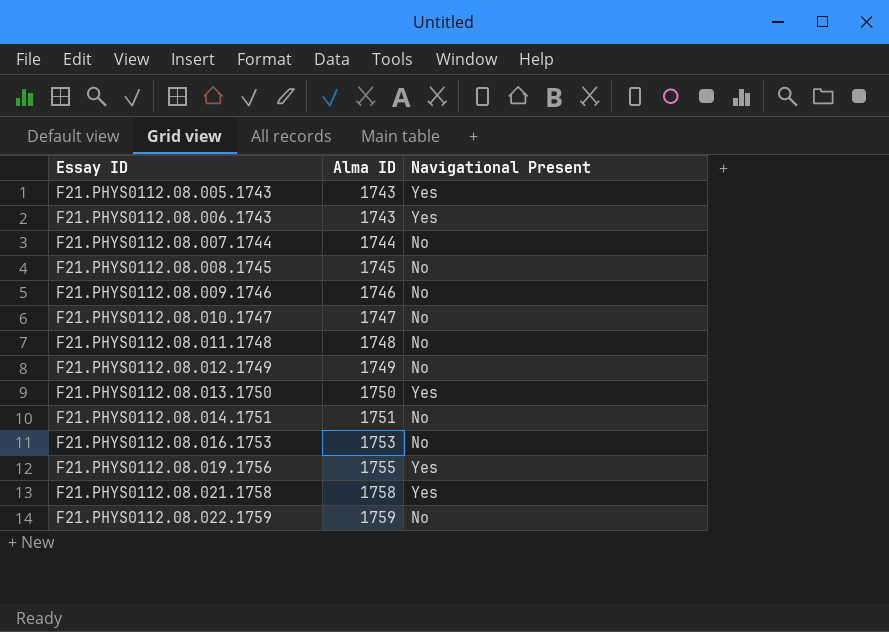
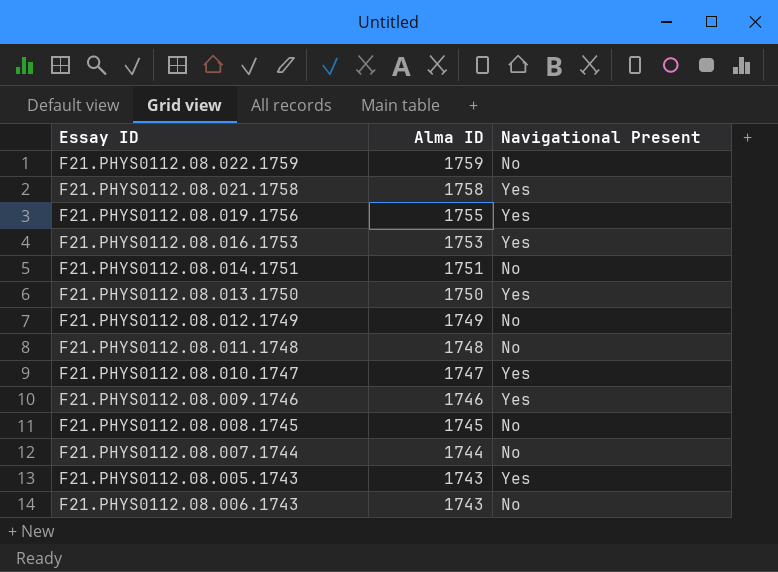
row order: Essay ID ascending -> Alma ID descending
F21.PHYS0112.08.016.1753 | Navigational Present: No -> Yes
F21.PHYS0112.08.010.1747 | Navigational Present: No -> Yes
F21.PHYS0112.08.009.1746 | Navigational Present: No -> Yes
F21.PHYS0112.08.006.1743 | Navigational Present: Yes -> No

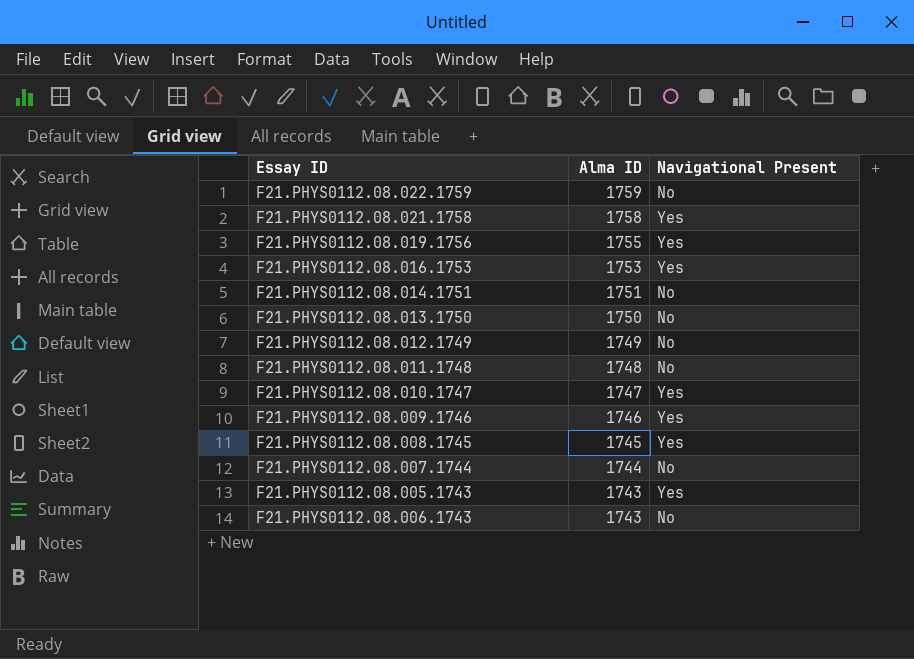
F21.PHYS0112.08.013.1750 | Navigational Present: Yes -> No
F21.PHYS0112.08.008.1745 | Navigational Present: No -> Yes

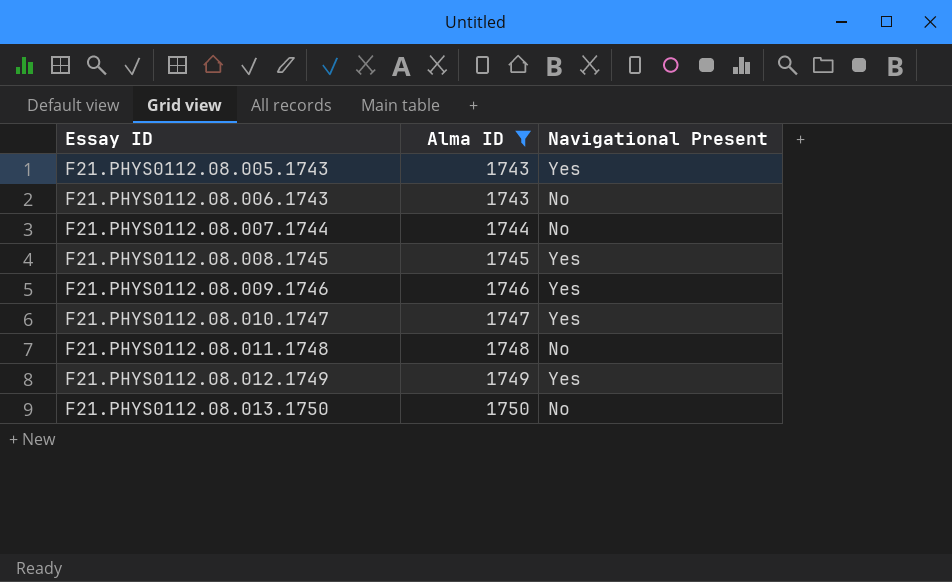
filter: none -> Alma ID <= 1750
row order: Alma ID descending -> Essay ID ascending
F21.PHYS0112.08.012.1749 | Navigational Present: No -> Yes

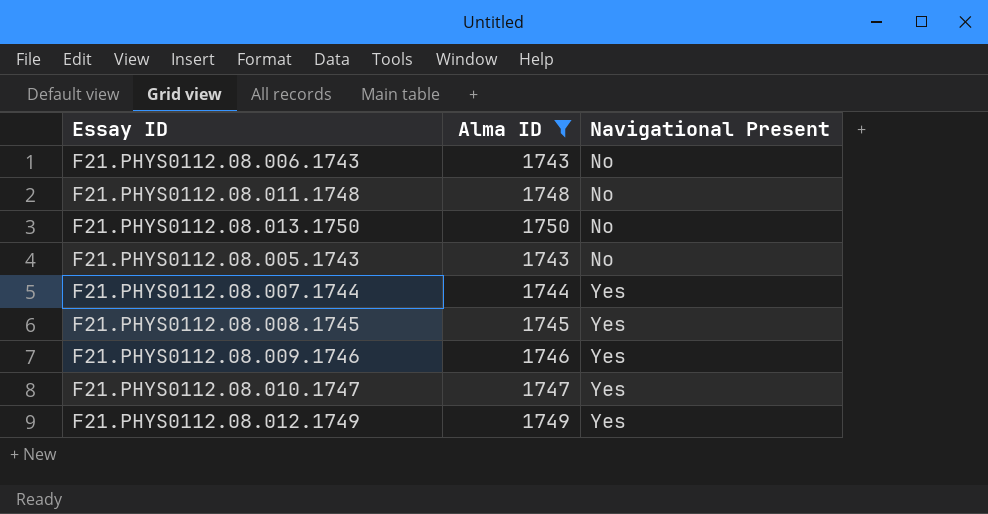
row order: Essay ID ascending -> Navigational Present ascending
F21.PHYS0112.08.005.1743 | Navigational Present: Yes -> No
F21.PHYS0112.08.007.1744 | Navigational Present: No -> Yes

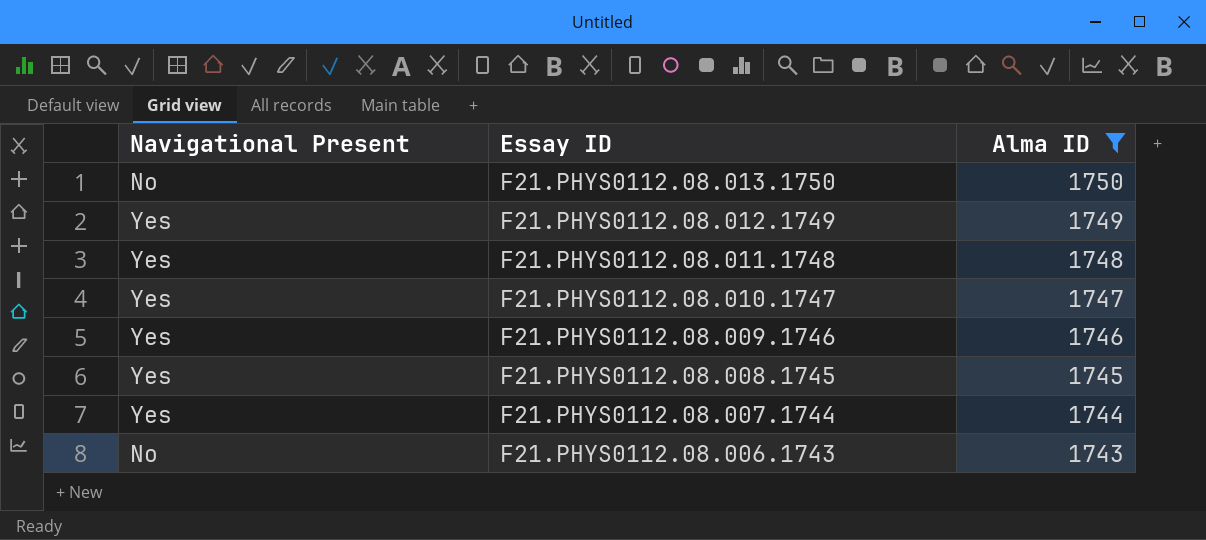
row order: Navigational Present ascending -> Essay ID descending
column Navigational Present | position: 3 -> 1
row F21.PHYS0112.08.005.1743: 1743 | No -> none
F21.PHYS0112.08.011.1748 | Navigational Present: No -> Yes

